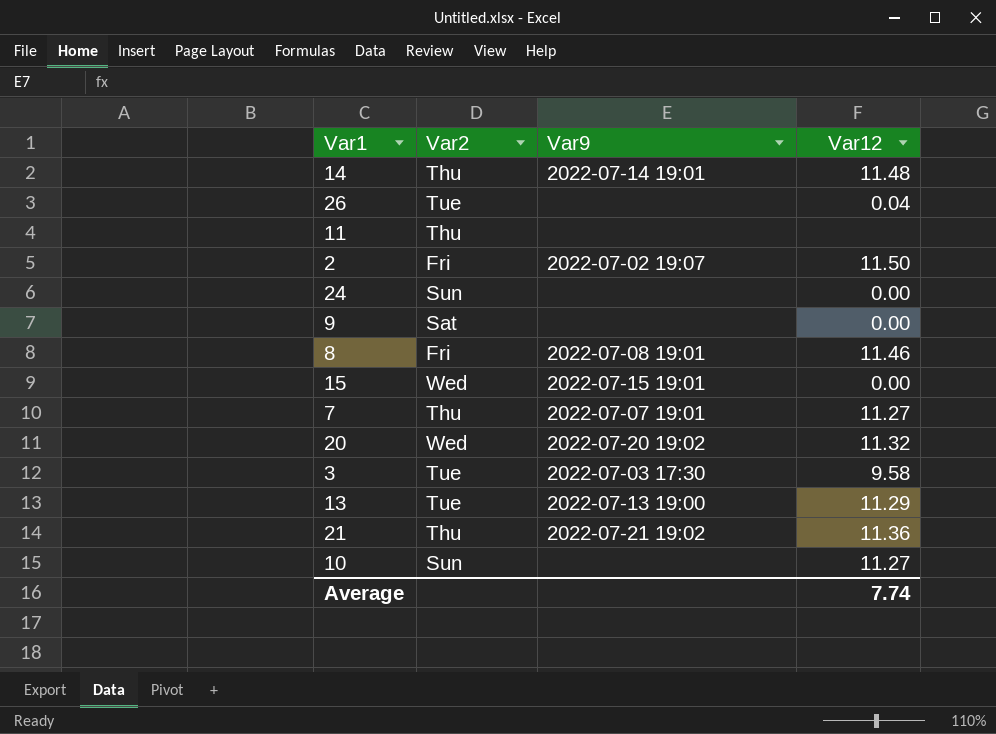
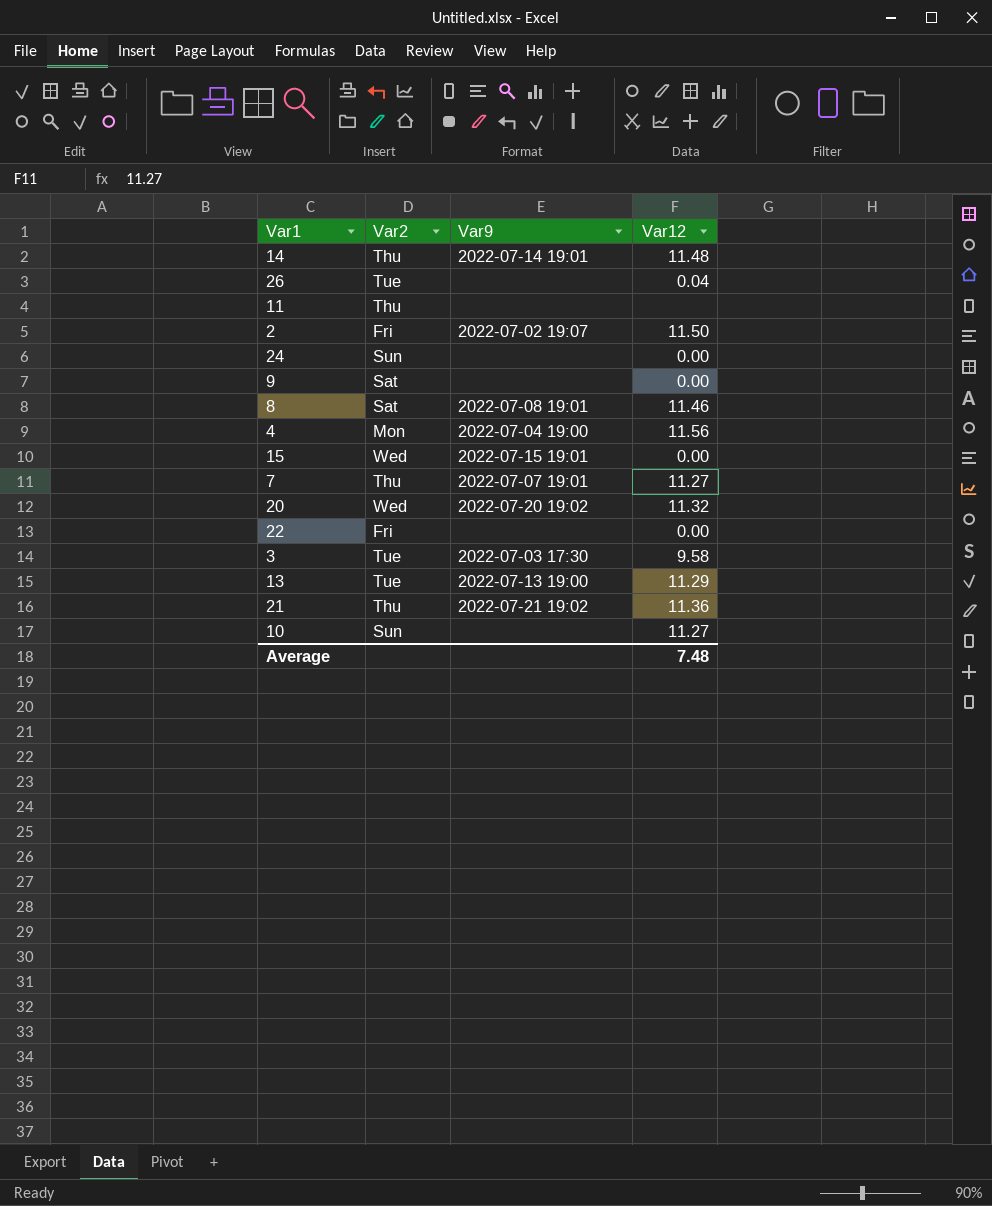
8 | Var2: Fri -> Sat
row 4: none -> Mon | 2022-07-04 19:00 | 11.56
row 22: none -> Fri | none | 0.00
Average | Var12: 7.74 -> 7.48

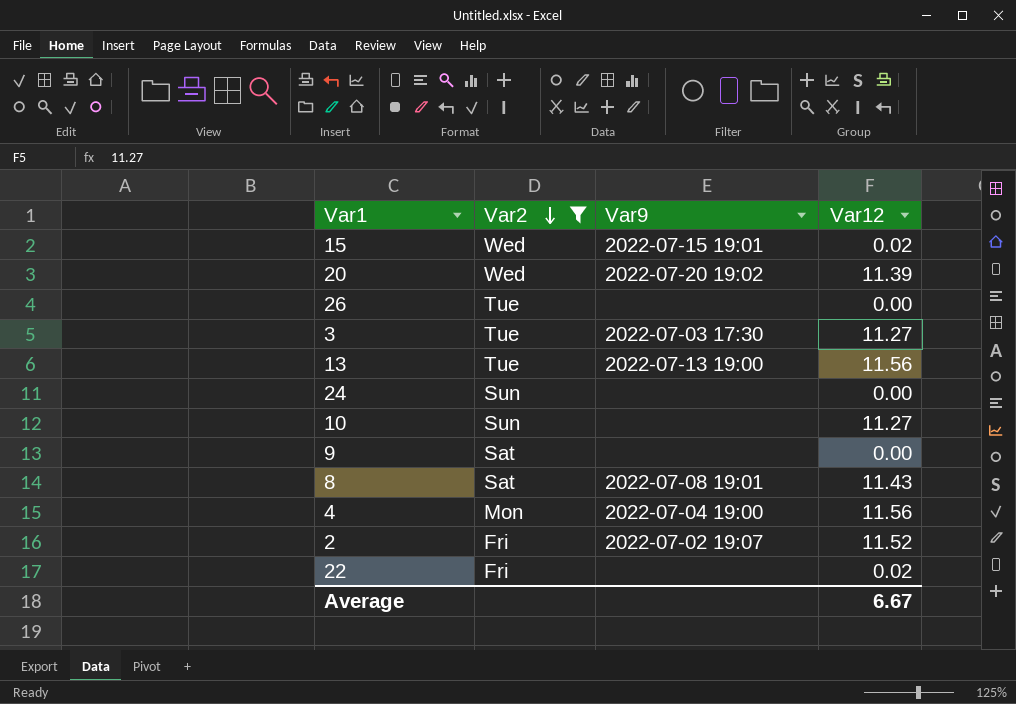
filter: none -> Var2 != Thu
row order: none -> Var2 descending
15 | Var12: 0.00 -> 0.02
20 | Var12: 11.32 -> 11.39
26 | Var12: 0.04 -> 0.00
3 | Var12: 9.58 -> 11.27
13 | Var12: 11.29 -> 11.56
8 | Var12: 11.46 -> 11.43
2 | Var12: 11.50 -> 11.52
22 | Var12: 0.00 -> 0.02
Average | Var12: 7.48 -> 6.67

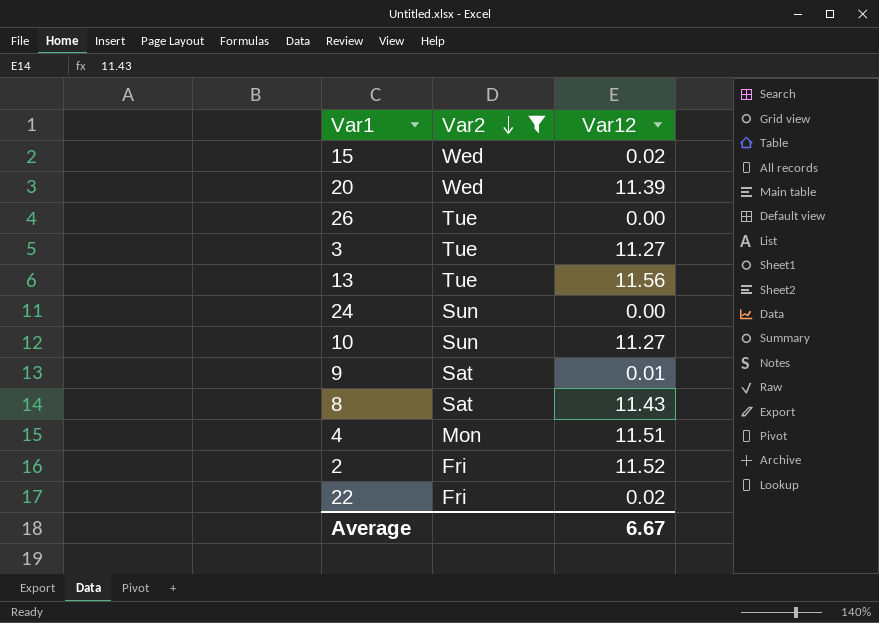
column Var9 | position: 3 -> none
9 | Var12: 0.00 -> 0.01
4 | Var12: 11.56 -> 11.51

